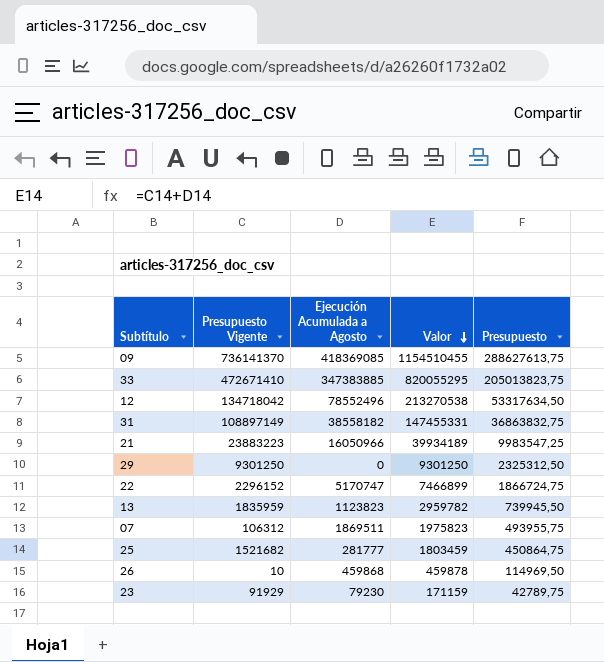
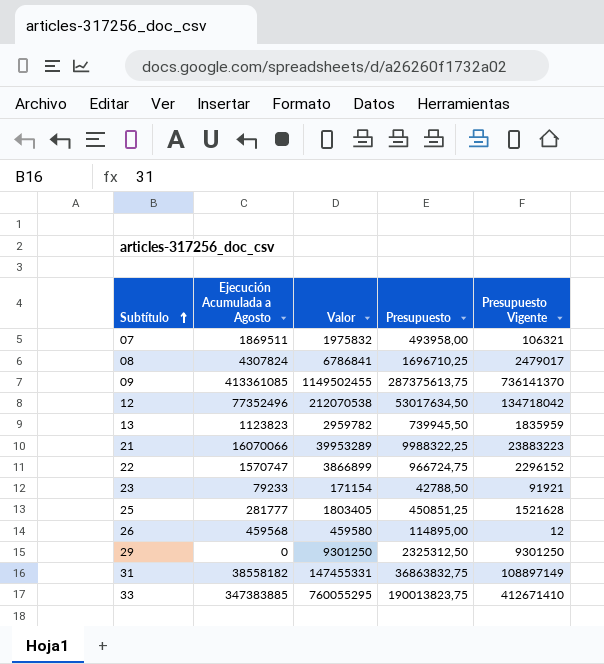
row order: Valor descending -> Subtítulo ascending
column Presupuesto Vigente | position: 2 -> 5
07 | Valor: 1975823 -> 1975832
07 | Presupuesto: 493955,75 -> 493958,00
07 | Presupuesto Vigente: 106312 -> 106321
row 08: none -> 4307824 | 6786841 | 1696710,25 | 2479017
09 | Ejecución Acumulada a Agosto: 418369085 -> 413361085
09 | Valor: 1154510455 -> 1149502455
09 | Presupuesto: 288627613,75 -> 287375613,75
12 | Ejecución Acumulada a Agosto: 78552496 -> 77352496
12 | Valor: 213270538 -> 212070538
12 | Presupuesto: 53317634,50 -> 53017634,50
21 | Ejecución Acumulada a Agosto: 16050966 -> 16070066
21 | Valor: 39934189 -> 39953289
21 | Presupuesto: 9983547,25 -> 9988322,25
22 | Ejecución Acumulada a Agosto: 5170747 -> 1570747
22 | Valor: 7466899 -> 3866899
22 | Presupuesto: 1866724,75 -> 966724,75
23 | Ejecución Acumulada a Agosto: 79230 -> 79233
23 | Valor: 171159 -> 171154
23 | Presupuesto: 42789,75 -> 42788,50
23 | Presupuesto Vigente: 91929 -> 91921
25 | Valor: 1803459 -> 1803405
25 | Presupuesto: 450864,75 -> 450851,25
25 | Presupuesto Vigente: 1521682 -> 1521628
26 | Ejecución Acumulada a Agosto: 459868 -> 459568
26 | Valor: 459878 -> 459580
26 | Presupuesto: 114969,50 -> 114895,00
26 | Presupuesto Vigente: 10 -> 12
33 | Valor: 820055295 -> 760055295
33 | Presupuesto: 205013823,75 -> 190013823,75
33 | Presupuesto Vigente: 472671410 -> 412671410

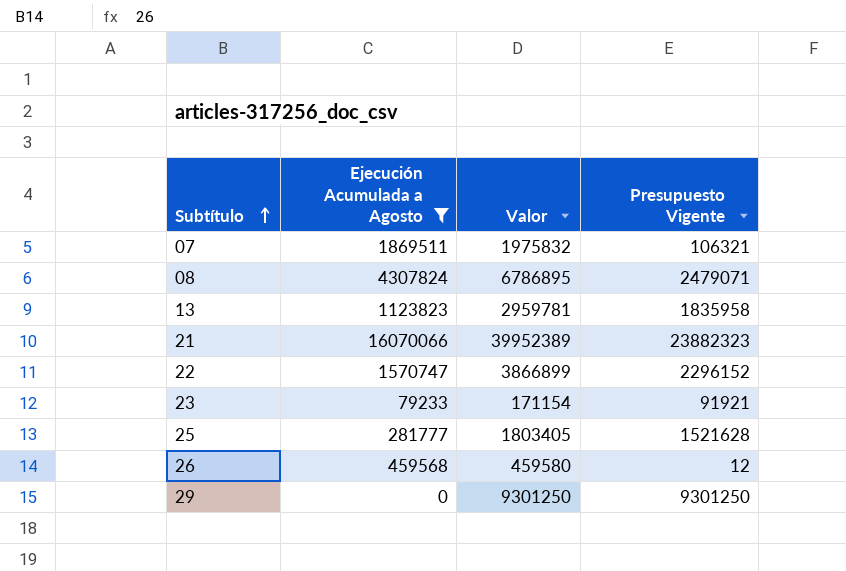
filter: none -> Ejecución Acumulada a Agosto <= 16070066
column Presupuesto | formula: [Valor] * 0,25 -> none
08 | Valor: 6786841 -> 6786895
08 | Presupuesto Vigente: 2479017 -> 2479071
13 | Valor: 2959782 -> 2959781
13 | Presupuesto Vigente: 1835959 -> 1835958
21 | Valor: 39953289 -> 39952389
21 | Presupuesto Vigente: 23883223 -> 23882323

